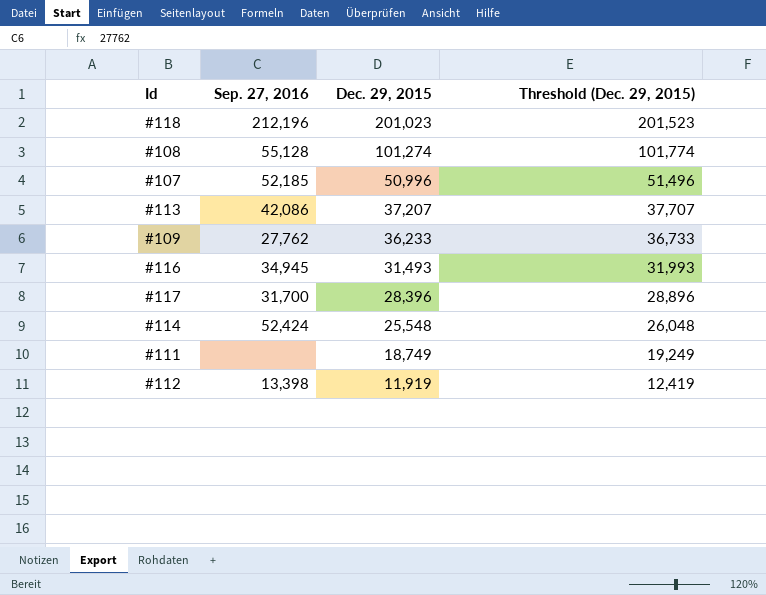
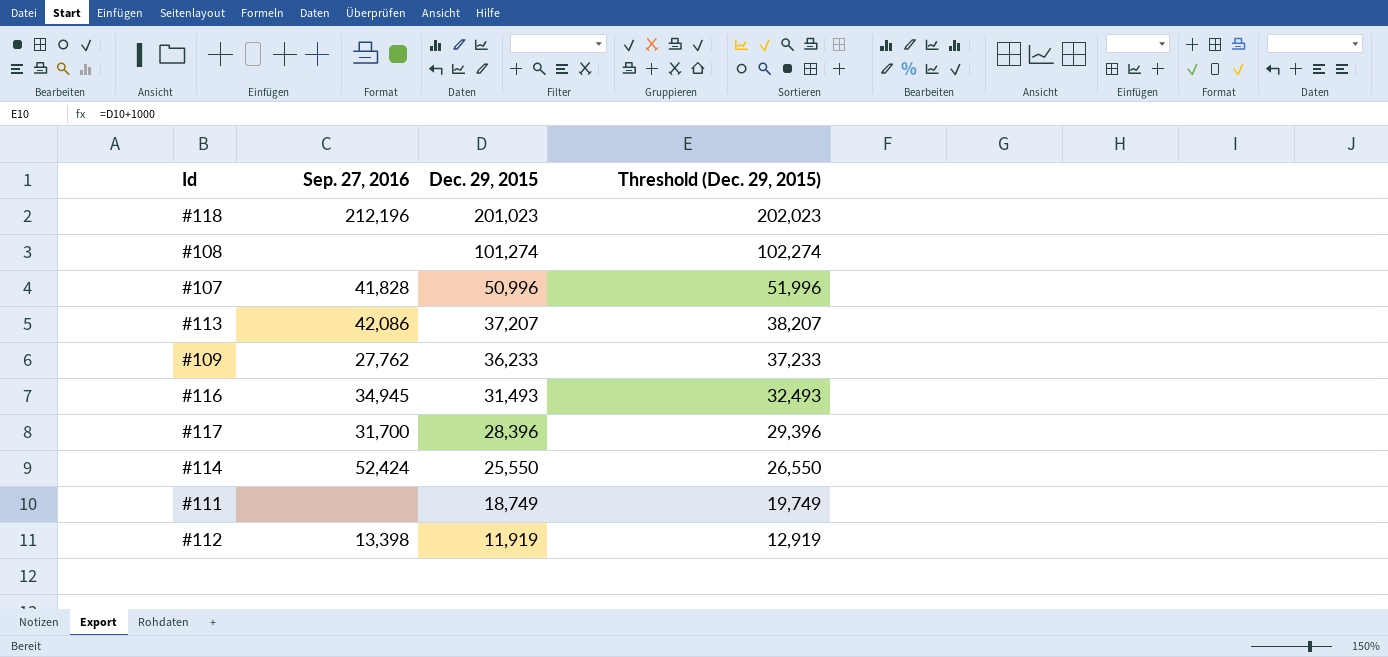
column Threshold (Dec. 29, 2015) | formula: [Dec. 29, 2015] + 500 -> [Dec. 29, 2015] + 1000
#108 | Sep. 27, 2016: 55,128 -> none
#107 | Sep. 27, 2016: 52,185 -> 41,828
#114 | Dec. 29, 2015: 25,548 -> 25,550

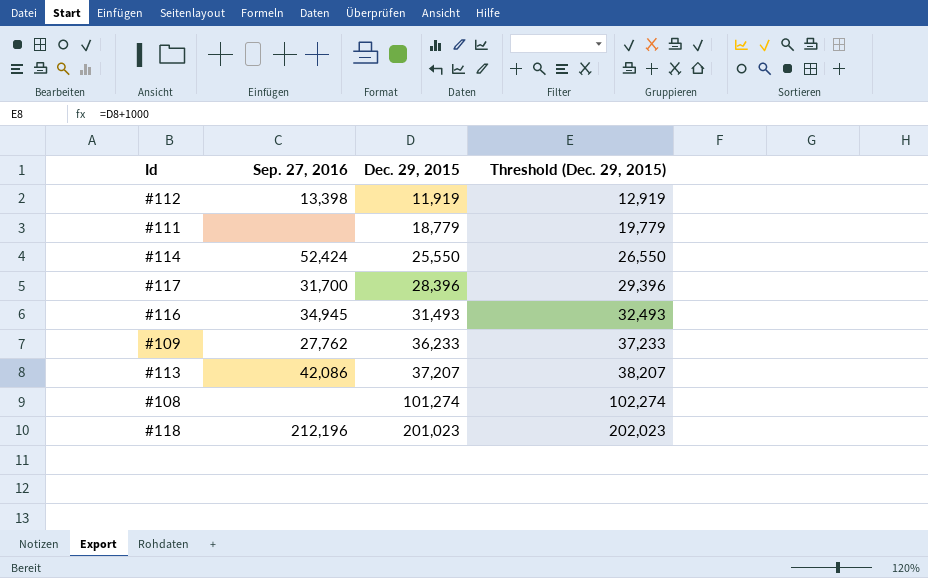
row order: Dec. 29, 2015 descending -> Dec. 29, 2015 ascending
row #107: 41,828 | 50,996 | 51,996 -> none
#111 | Dec. 29, 2015: 18,749 -> 18,779
#111 | Threshold (Dec. 29, 2015): 19,749 -> 19,779

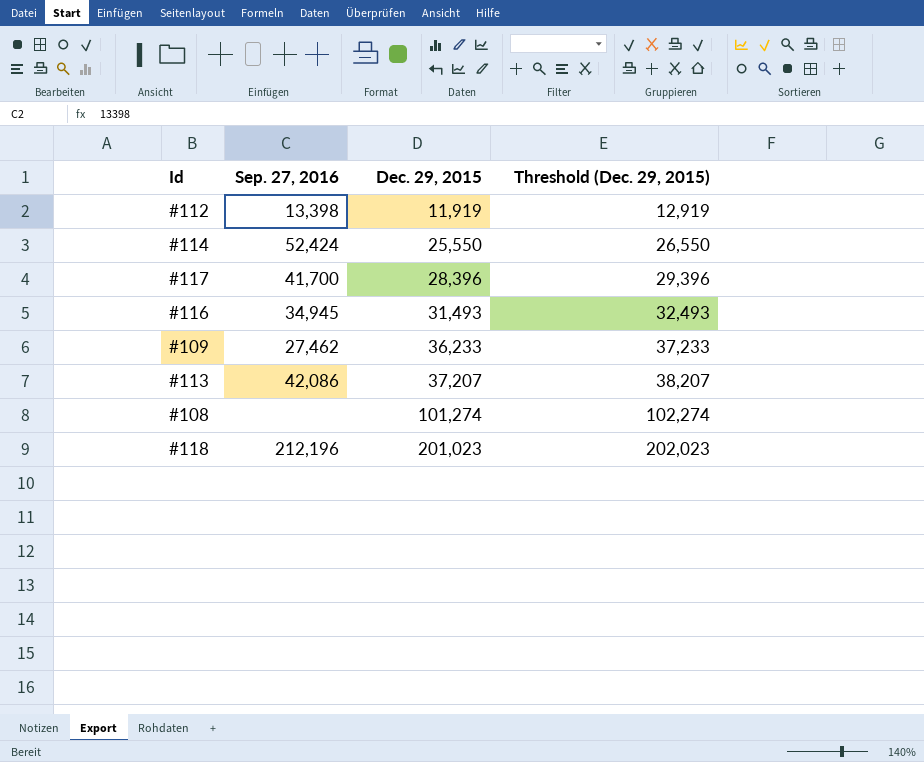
row #111: none | 18,779 | 19,779 -> none
#117 | Sep. 27, 2016: 31,700 -> 41,700
#109 | Sep. 27, 2016: 27,762 -> 27,462

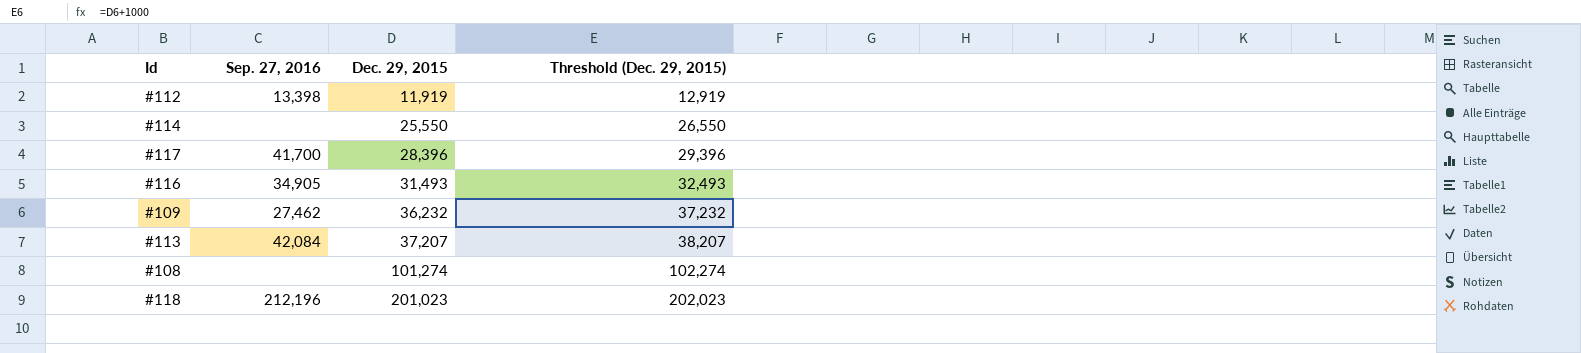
#114 | Sep. 27, 2016: 52,424 -> none
#116 | Sep. 27, 2016: 34,945 -> 34,905
#109 | Dec. 29, 2015: 36,233 -> 36,232
#109 | Threshold (Dec. 29, 2015): 37,233 -> 37,232
#113 | Sep. 27, 2016: 42,086 -> 42,084

